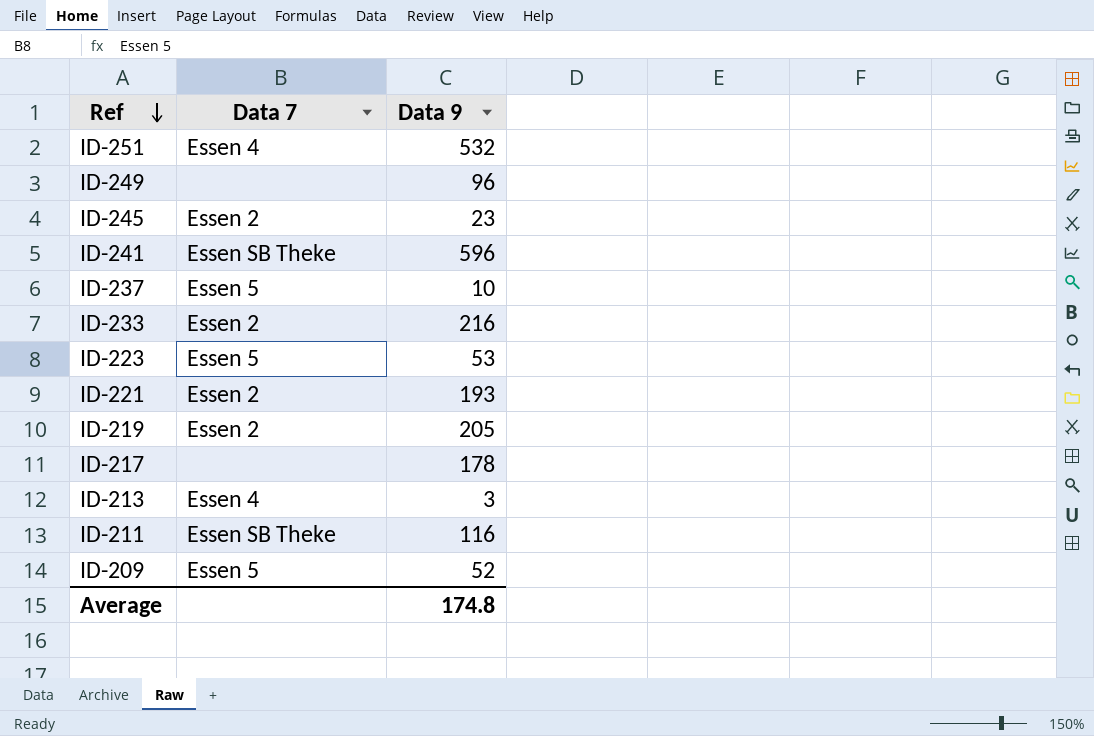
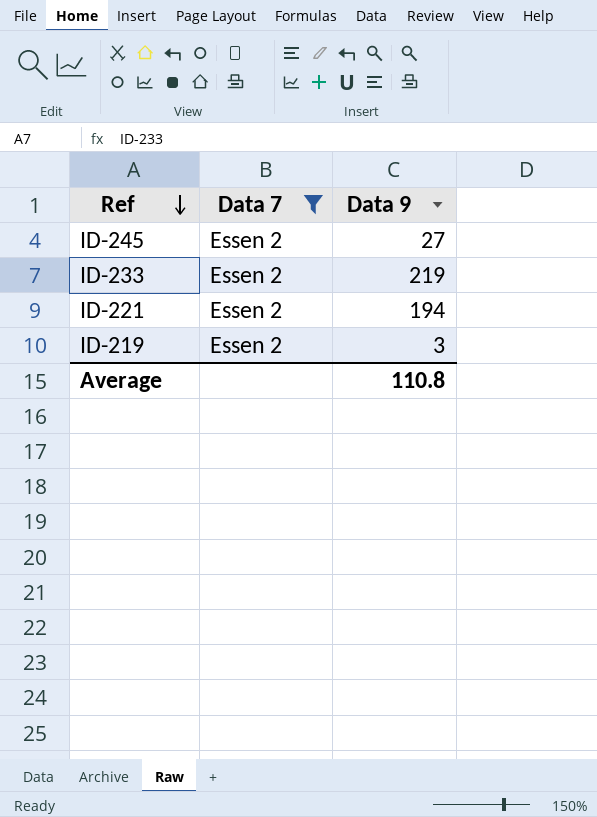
filter: none -> Data 7 = Essen 2
ID-245 | Data 9: 23 -> 27
ID-233 | Data 9: 216 -> 219
ID-221 | Data 9: 193 -> 194
ID-219 | Data 9: 205 -> 3
Average | Data 9: 174.8 -> 110.8

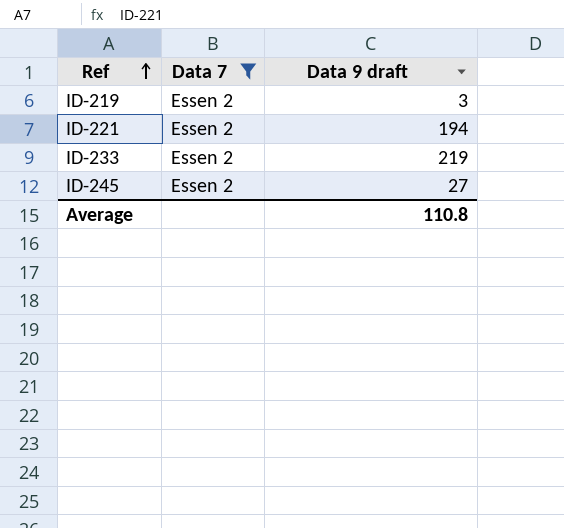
row order: Ref descending -> Ref ascending
column name: Data 9 -> Data 9 draft

